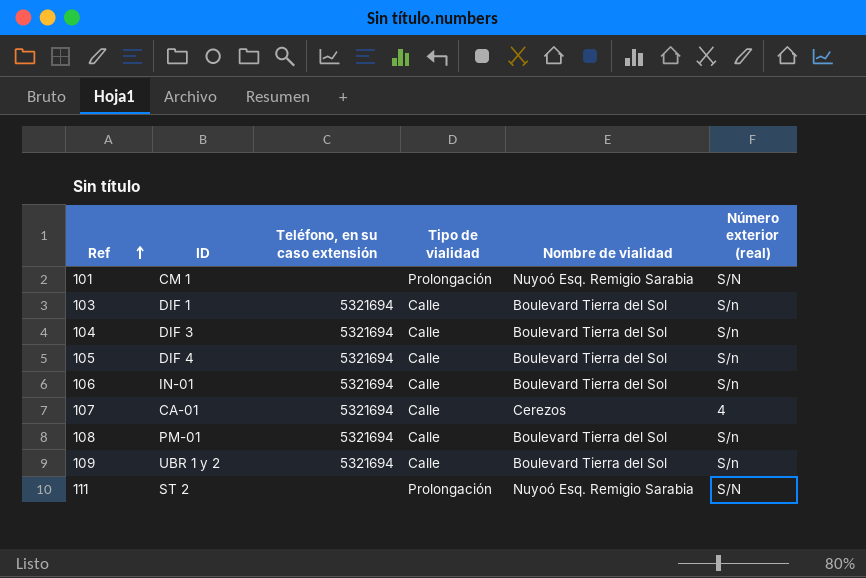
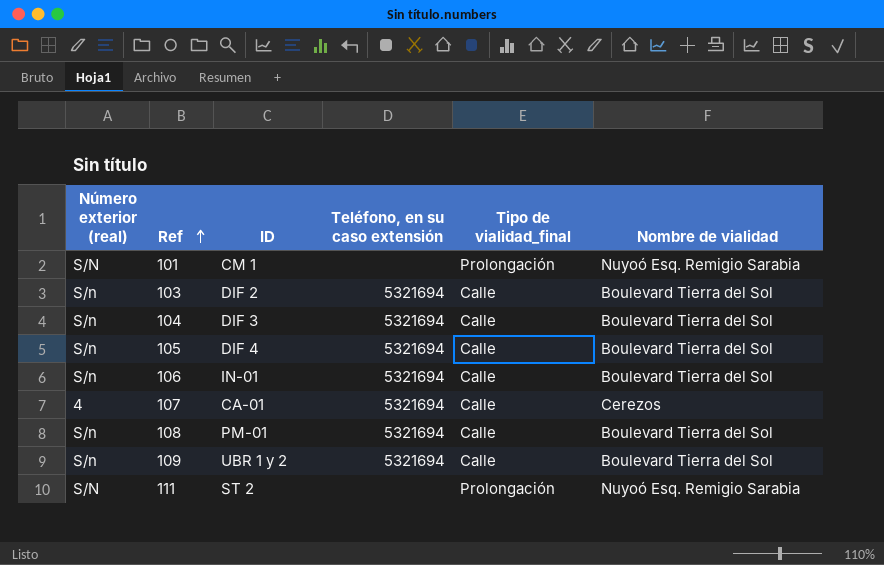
column Número exterior (real) | position: 6 -> 1
column name: Tipo de vialidad -> Tipo de vialidad_final
103 | ID: DIF 1 -> DIF 2

